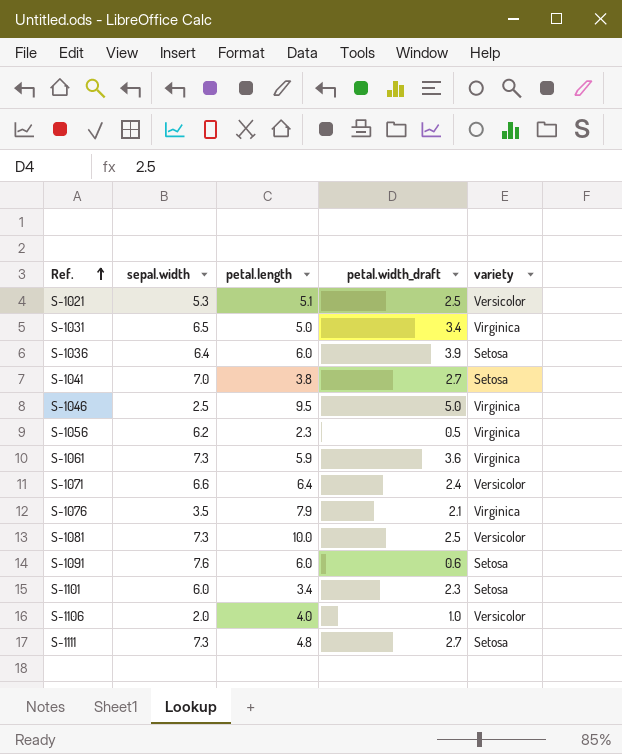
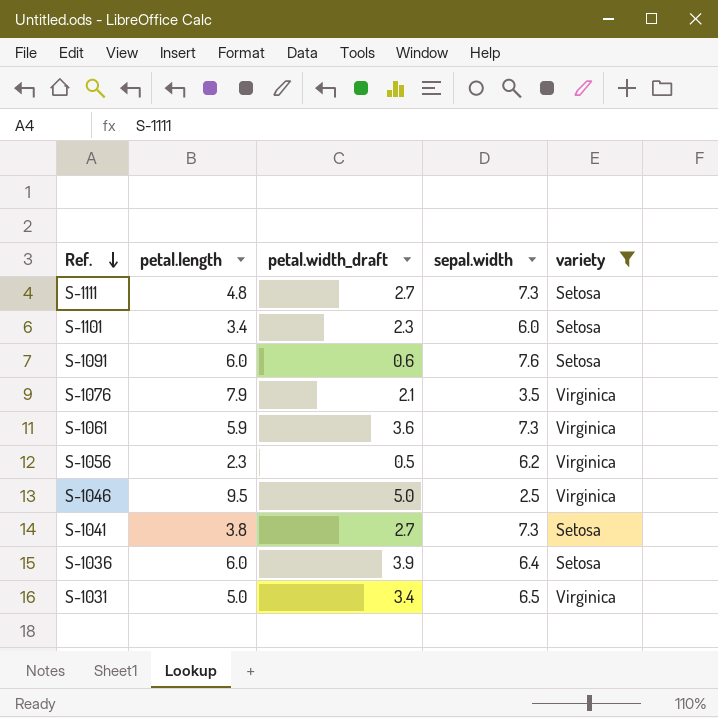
filter: none -> variety != Versicolor
row order: Ref. ascending -> Ref. descending
column sepal.width | position: 2 -> 4
S-1041 | sepal.width: 7.0 -> 7.3

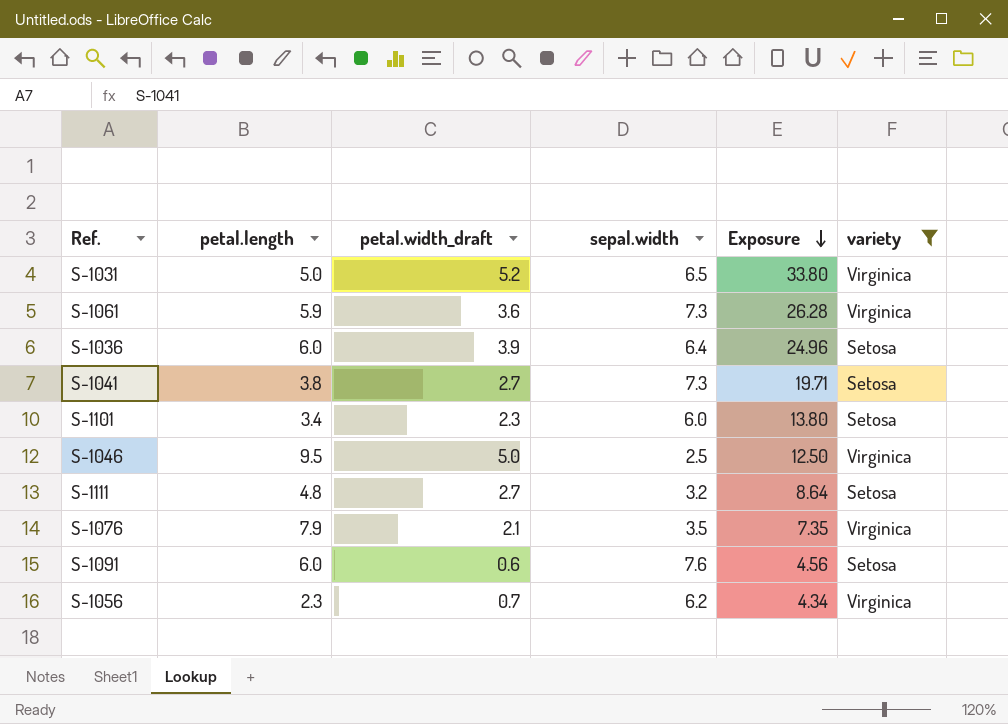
row order: Ref. descending -> Exposure descending
column Exposure | formula: none -> [petal.width_draft] * [sepal.width]
S-1031 | petal.width_draft: 3.4 -> 5.2
S-1111 | sepal.width: 7.3 -> 3.2
S-1056 | petal.width_draft: 0.5 -> 0.7

